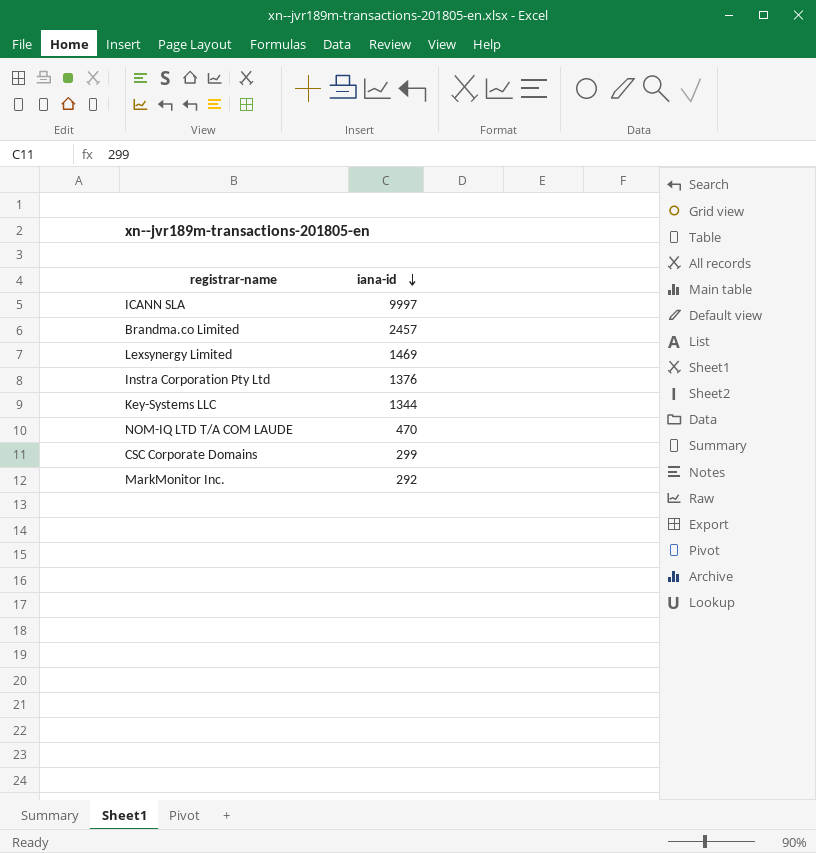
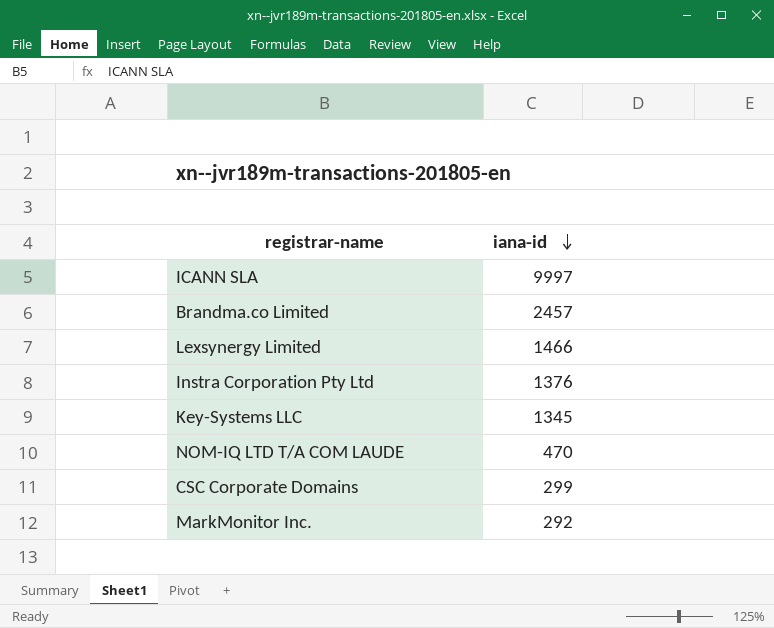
Lexsynergy Limited | iana-id: 1469 -> 1466
Key-Systems LLC | iana-id: 1344 -> 1345

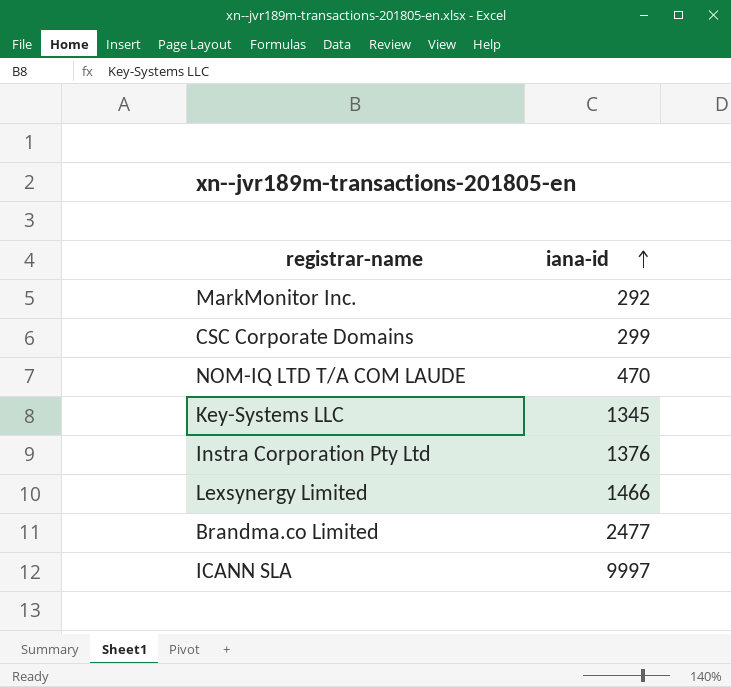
row order: iana-id descending -> iana-id ascending
Brandma.co Limited | iana-id: 2457 -> 2477

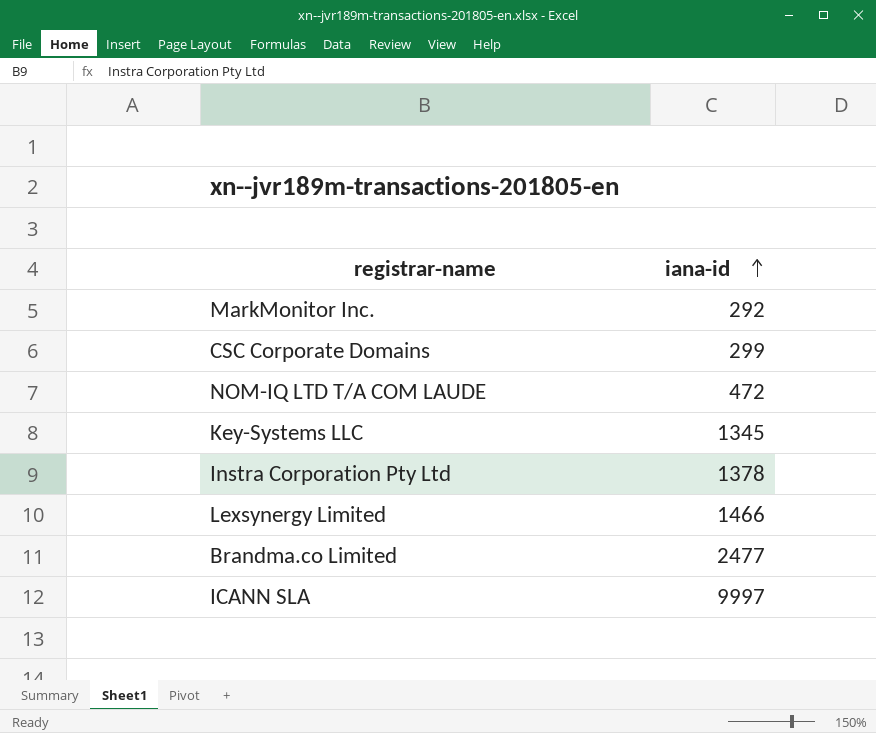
NOM-IQ LTD T/A COM LAUDE | iana-id: 470 -> 472
Instra Corporation Pty Ltd | iana-id: 1376 -> 1378

